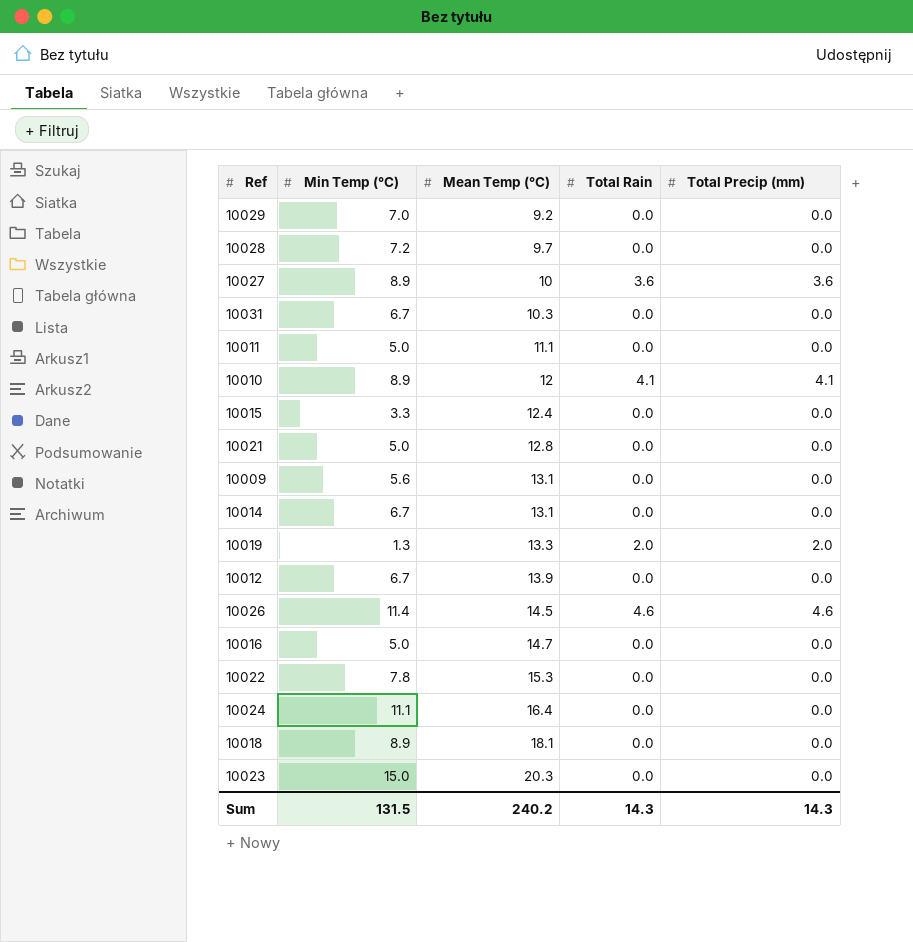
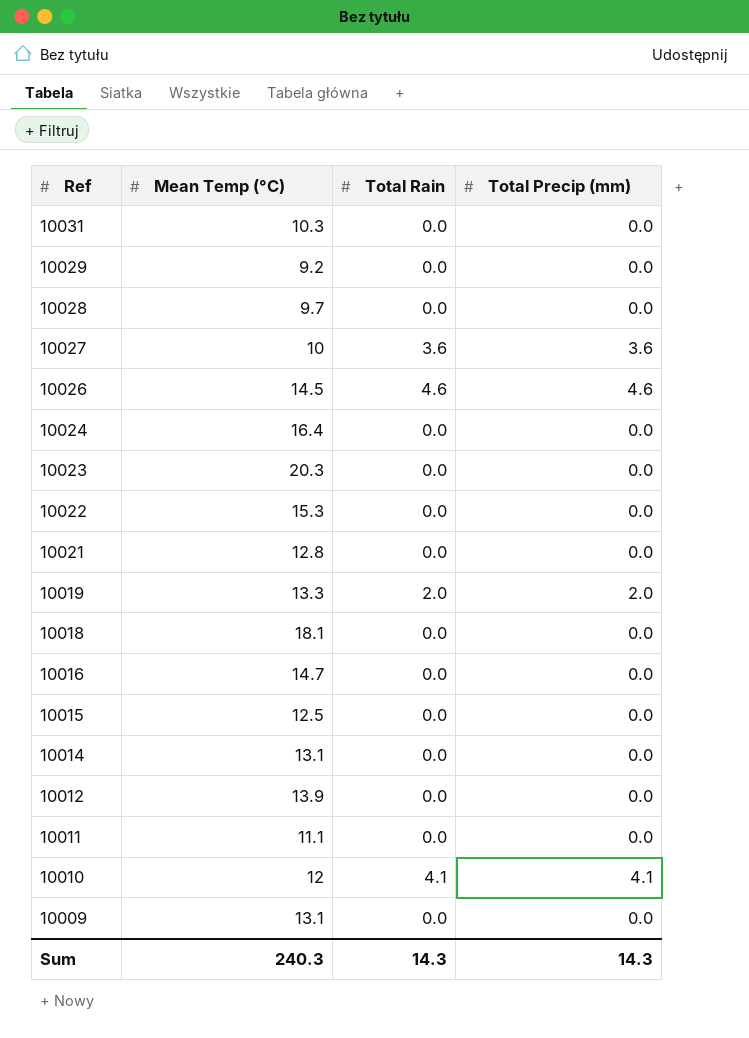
row order: Mean Temp (°C) ascending -> Ref descending
column Min Temp (°C) | position: 2 -> none
10015 | Mean Temp (°C): 12.4 -> 12.5
Sum | Mean Temp (°C): 240.2 -> 240.3

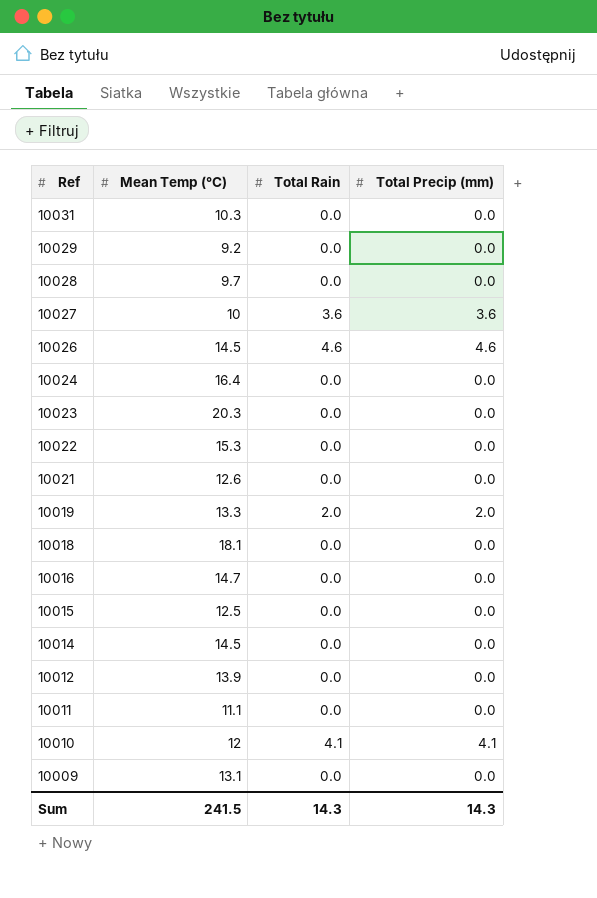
10021 | Mean Temp (°C): 12.8 -> 12.6
10014 | Mean Temp (°C): 13.1 -> 14.5
Sum | Mean Temp (°C): 240.3 -> 241.5

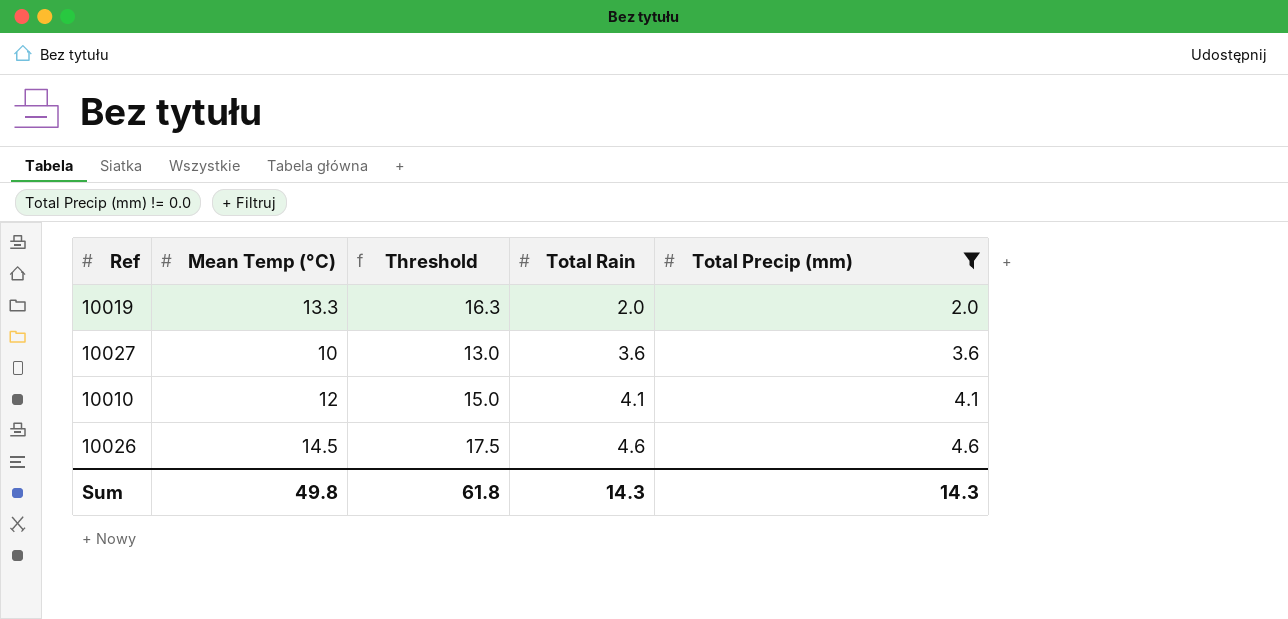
filter: none -> Total Precip (mm) != 0.0
row order: Ref descending -> Total Rain ascending
column Threshold | formula: none -> [Mean Temp (°C)] + 3
Sum | Mean Temp (°C): 241.5 -> 49.8

